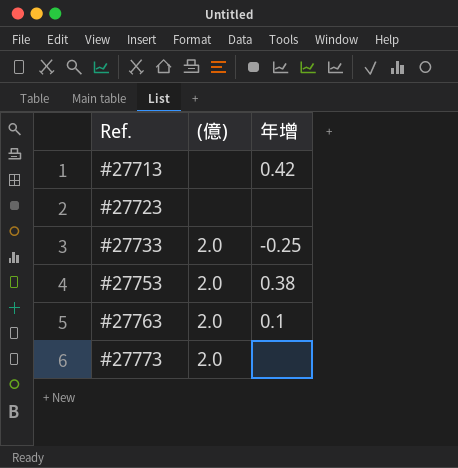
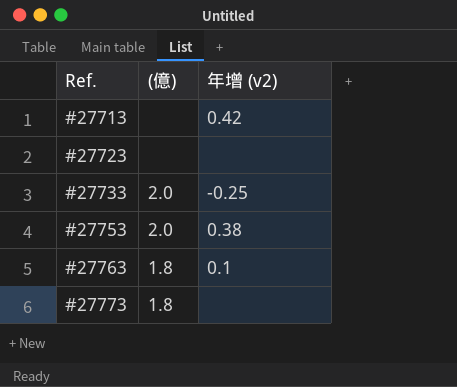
column name: 年增 -> 年增 (v2)
#27763 | (億): 2.0 -> 1.8
#27773 | (億): 2.0 -> 1.8

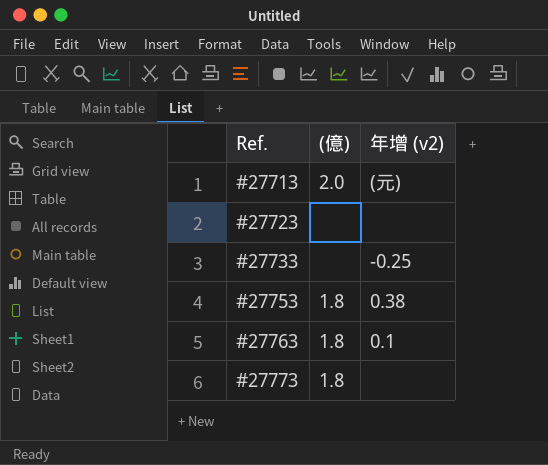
#27713 | (億): none -> 2.0
#27713 | 年增 (v2): 0.42 -> (元)
#27733 | (億): 2.0 -> none
#27753 | (億): 2.0 -> 1.8

